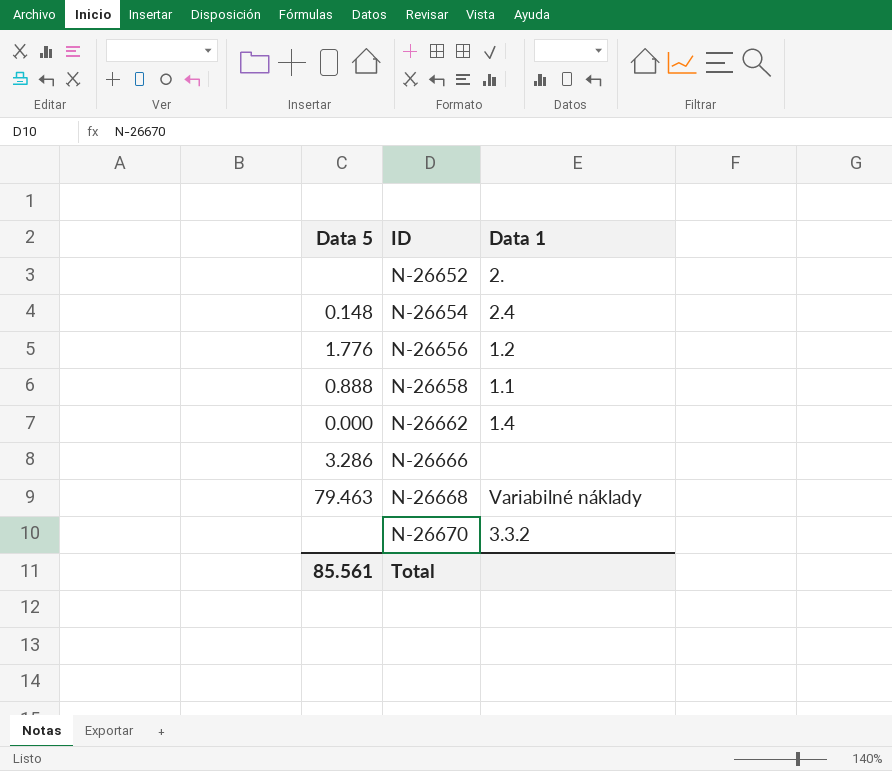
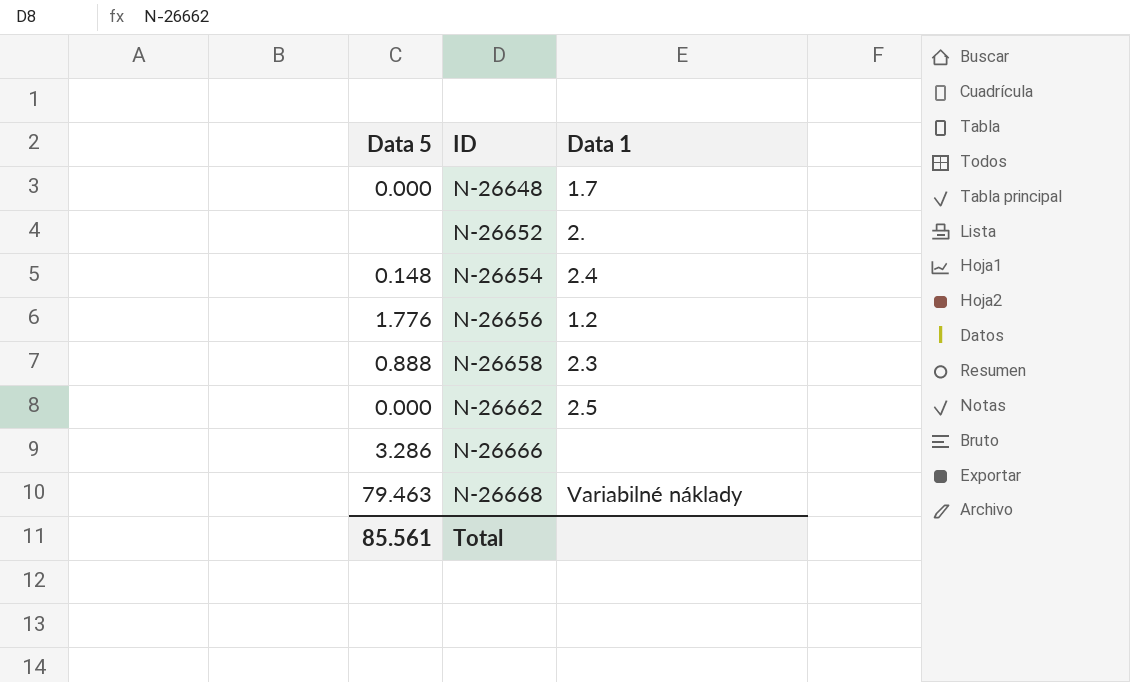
row N-26670: none | 3.3.2 -> none
row N-26648: none -> 0.000 | 1.7
N-26658 | Data 1: 1.1 -> 2.3
N-26662 | Data 1: 1.4 -> 2.5

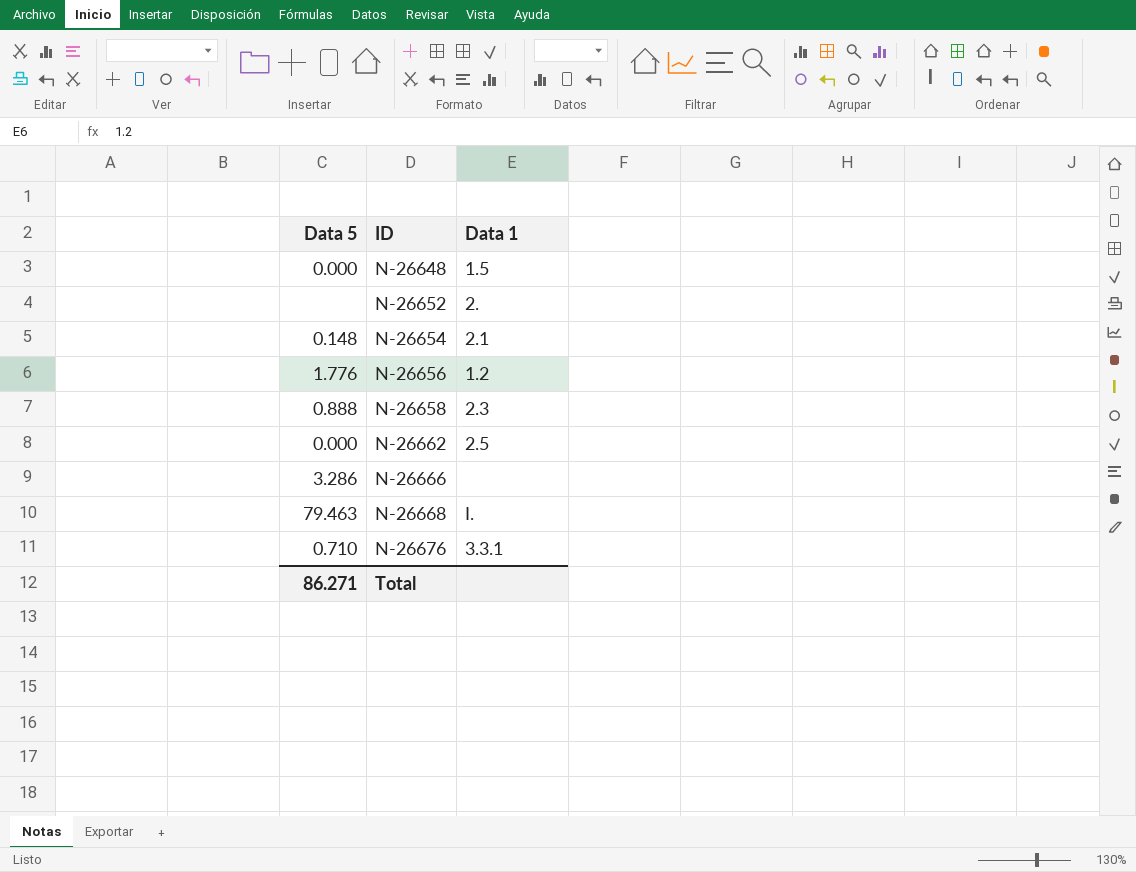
N-26648 | Data 1: 1.7 -> 1.5
N-26654 | Data 1: 2.4 -> 2.1
N-26668 | Data 1: Variabilné náklady -> I.
row N-26676: none -> 0.710 | 3.3.1
Total | Data 5: 85.561 -> 86.271

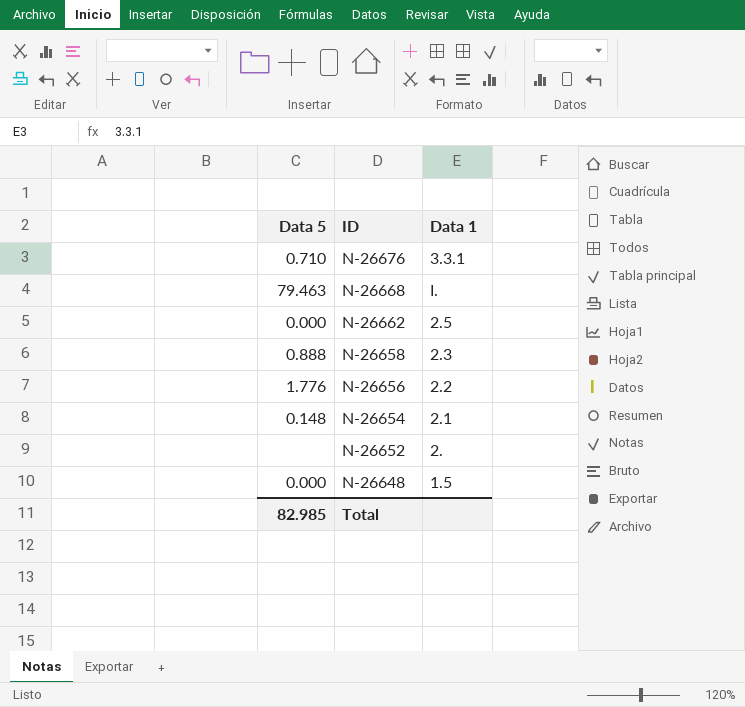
row order: ID ascending -> ID descending
row N-26666: 3.286 | none -> none
N-26656 | Data 1: 1.2 -> 2.2
Total | Data 5: 86.271 -> 82.985

